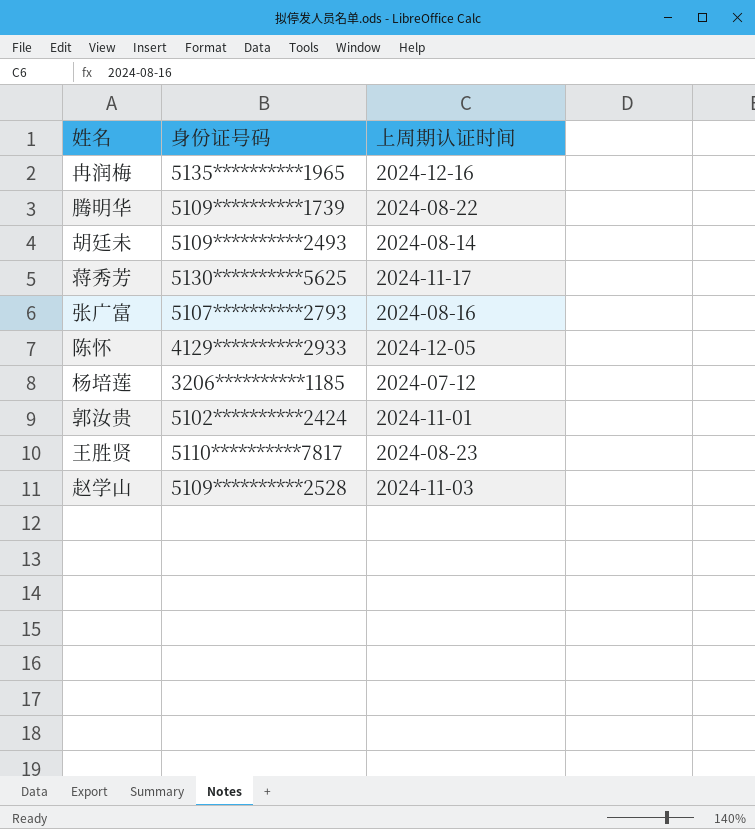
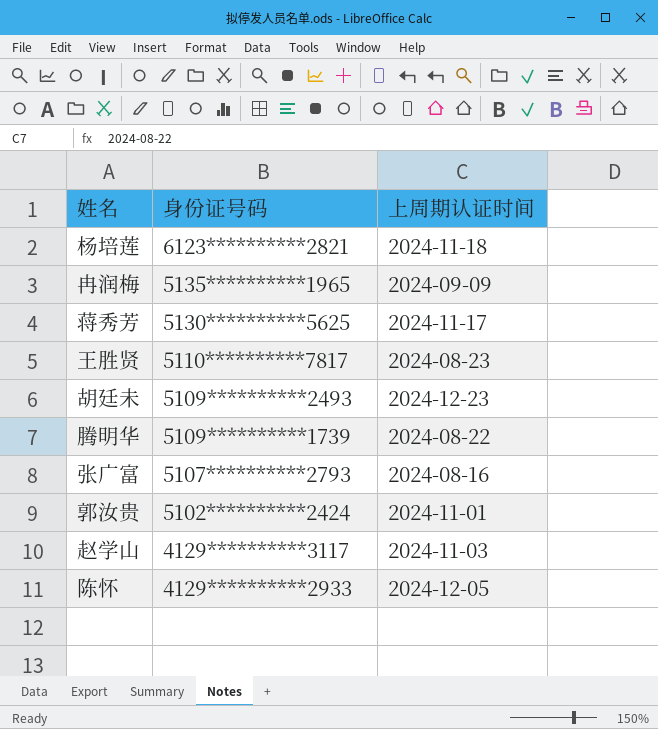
row order: none -> 身份证号码 descending
杨培莲 | 身份证号码: 3206**********1185 -> 6123**********2821
杨培莲 | 上周期认证时间: 2024-07-12 -> 2024-11-18
冉润梅 | 上周期认证时间: 2024-12-16 -> 2024-09-09
胡廷未 | 上周期认证时间: 2024-08-14 -> 2024-12-23
赵学山 | 身份证号码: 5109**********2528 -> 4129**********3117

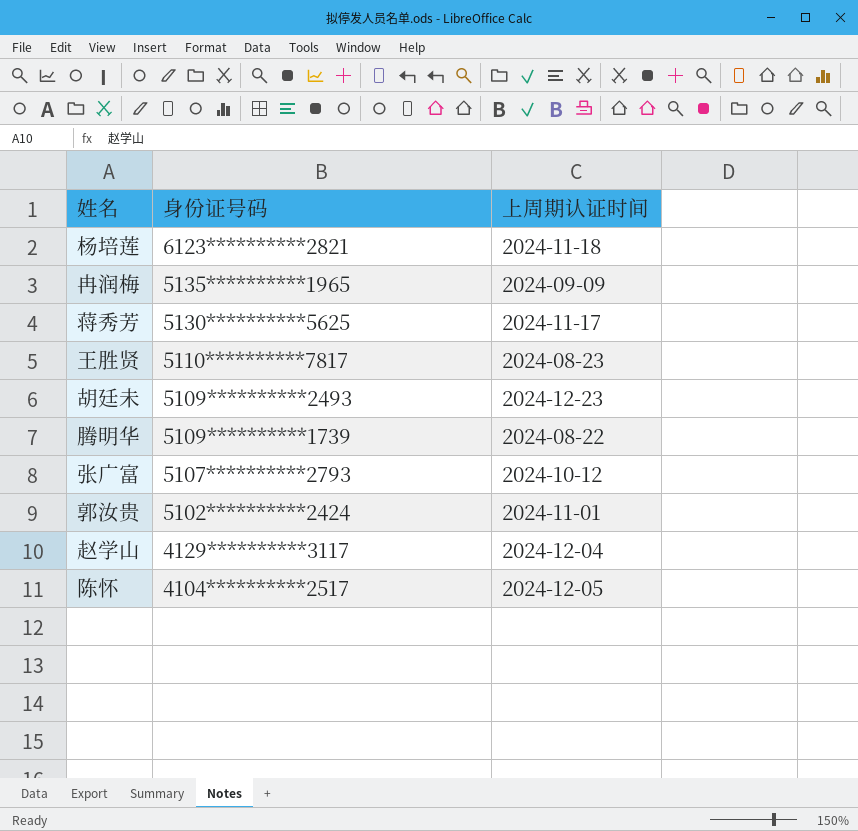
张广富 | 上周期认证时间: 2024-08-16 -> 2024-10-12
赵学山 | 上周期认证时间: 2024-11-03 -> 2024-12-04
陈怀 | 身份证号码: 4129**********2933 -> 4104**********2517

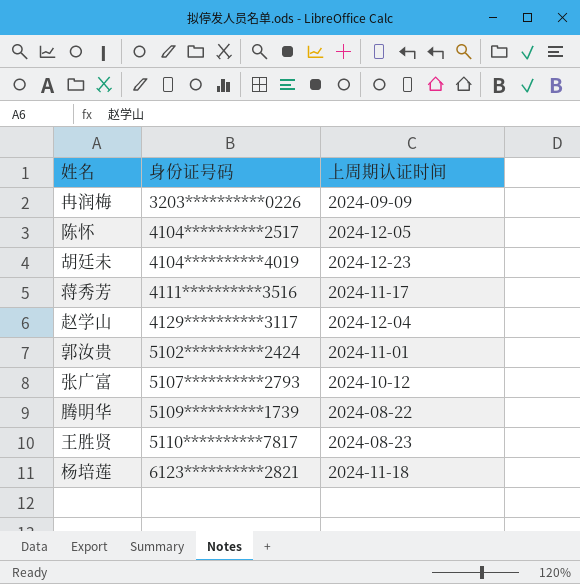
row order: 身份证号码 descending -> 身份证号码 ascending
冉润梅 | 身份证号码: 5135**********1965 -> 3203**********0226
胡廷未 | 身份证号码: 5109**********2493 -> 4104**********4019
蒋秀芳 | 身份证号码: 5130**********5625 -> 4111**********3516

